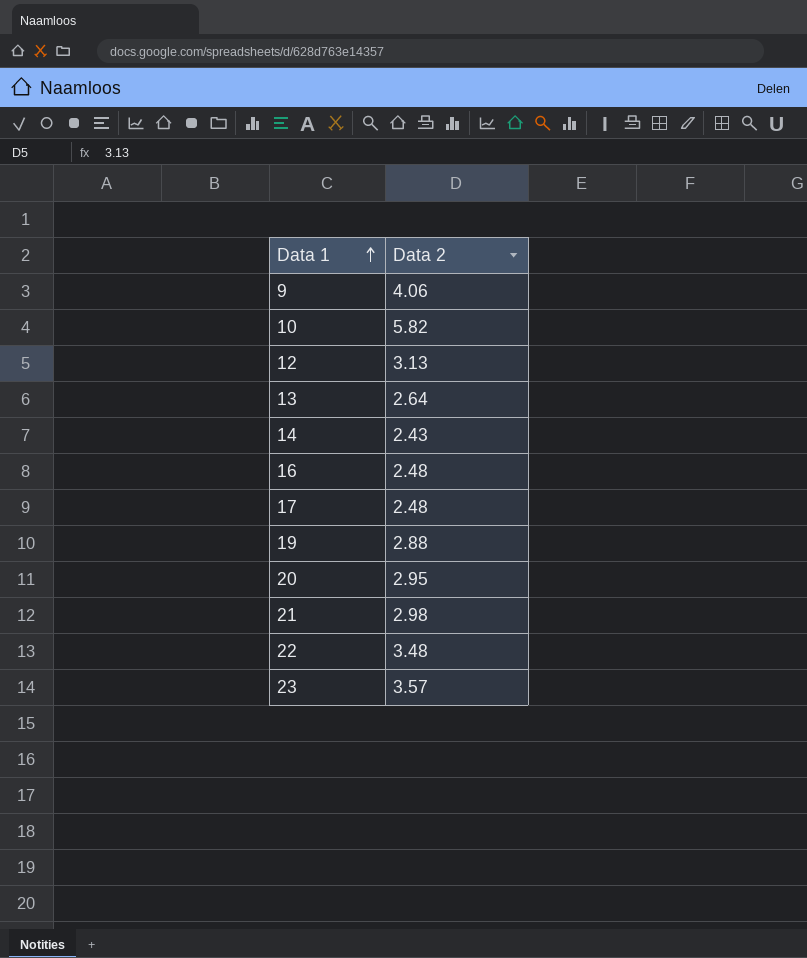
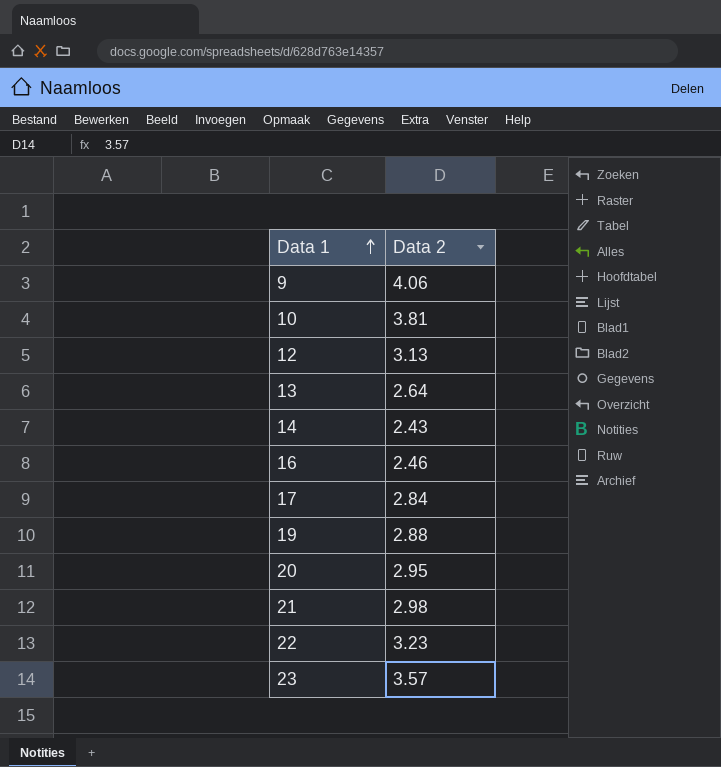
10 | Data 2: 5.82 -> 3.81
16 | Data 2: 2.48 -> 2.46
17 | Data 2: 2.48 -> 2.84
22 | Data 2: 3.48 -> 3.23

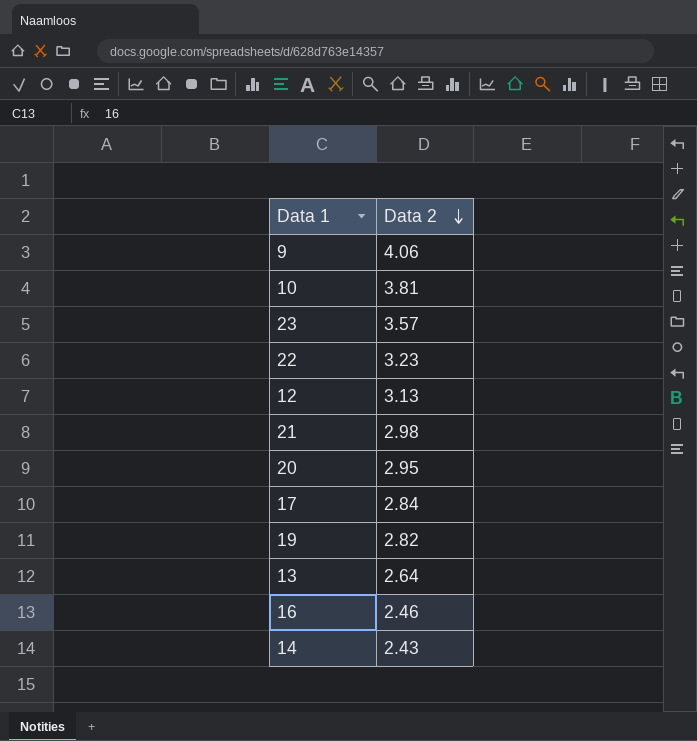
row order: Data 1 ascending -> Data 2 descending
19 | Data 2: 2.88 -> 2.82

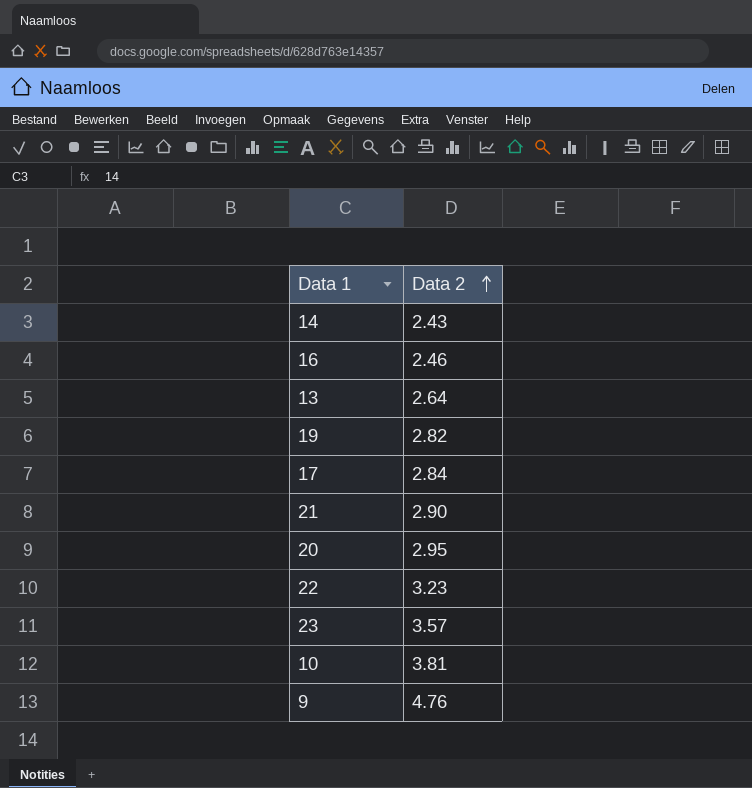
row order: Data 2 descending -> Data 2 ascending
row 12: 3.13 -> none
21 | Data 2: 2.98 -> 2.90
9 | Data 2: 4.06 -> 4.76

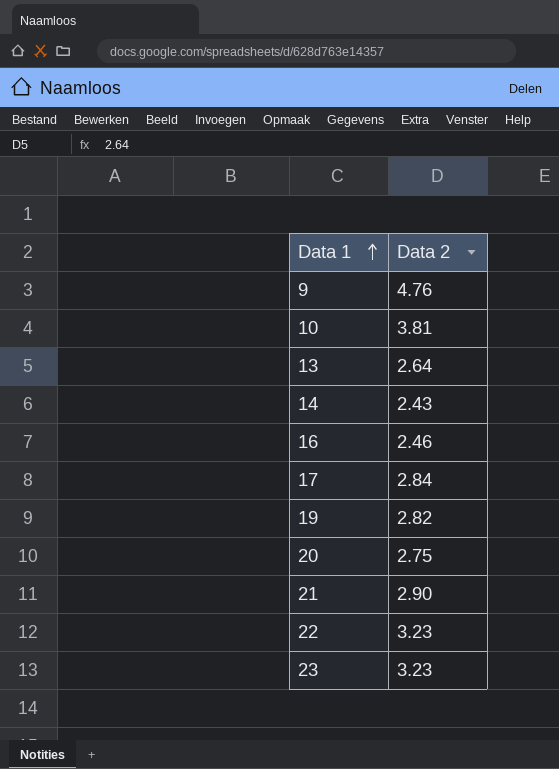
row order: Data 2 ascending -> Data 1 ascending
20 | Data 2: 2.95 -> 2.75
23 | Data 2: 3.57 -> 3.23

